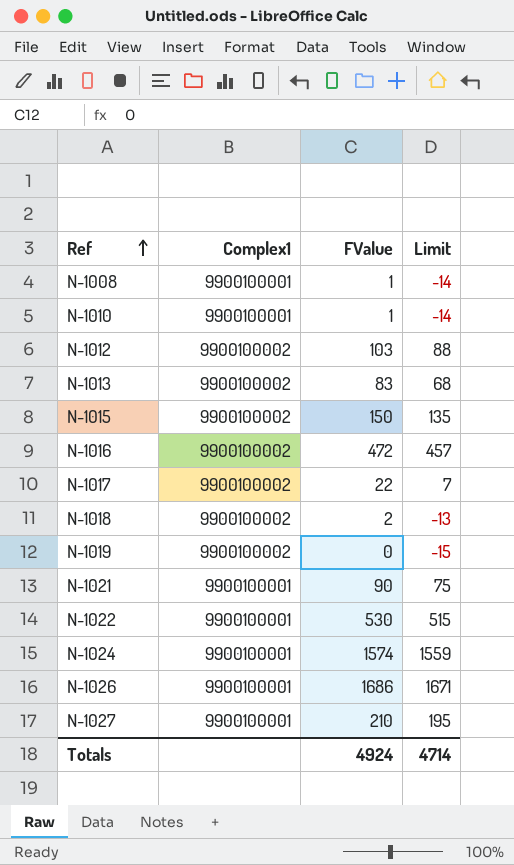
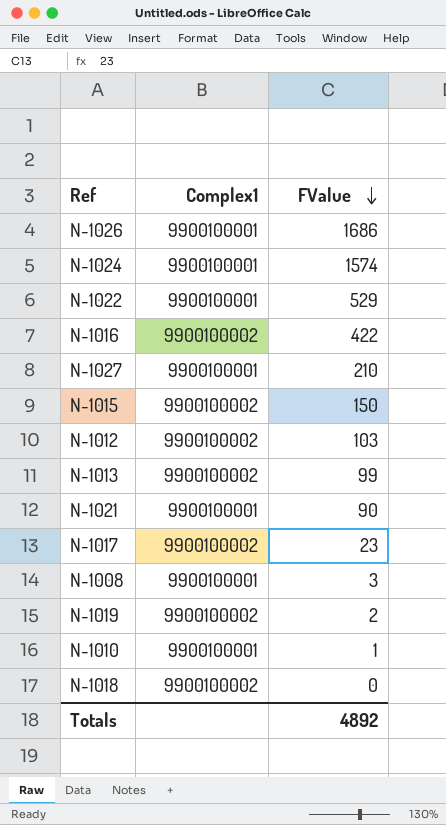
row order: Ref ascending -> FValue descending
column Limit | formula: [FValue] - 15 -> none
N-1022 | FValue: 530 -> 529
N-1016 | FValue: 472 -> 422
N-1013 | FValue: 83 -> 99
N-1017 | FValue: 22 -> 23
N-1008 | FValue: 1 -> 3
N-1019 | FValue: 0 -> 2
N-1018 | FValue: 2 -> 0
Totals | FValue: 4924 -> 4892

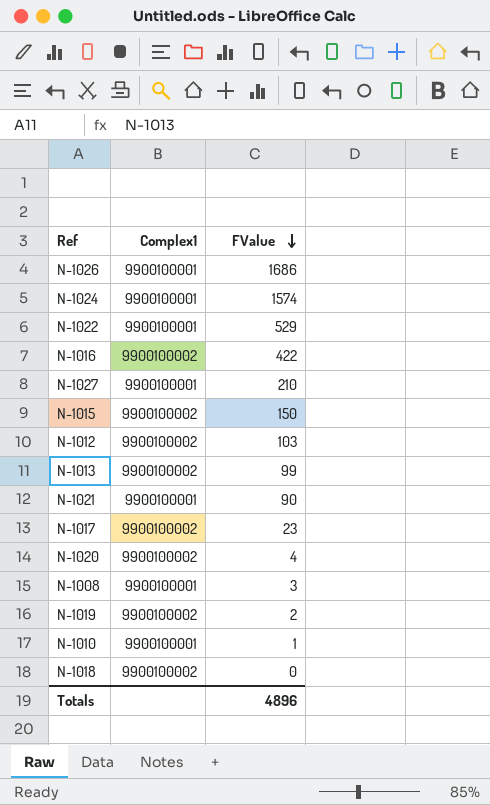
row N-1020: none -> 9900100002 | 4
Totals | FValue: 4892 -> 4896

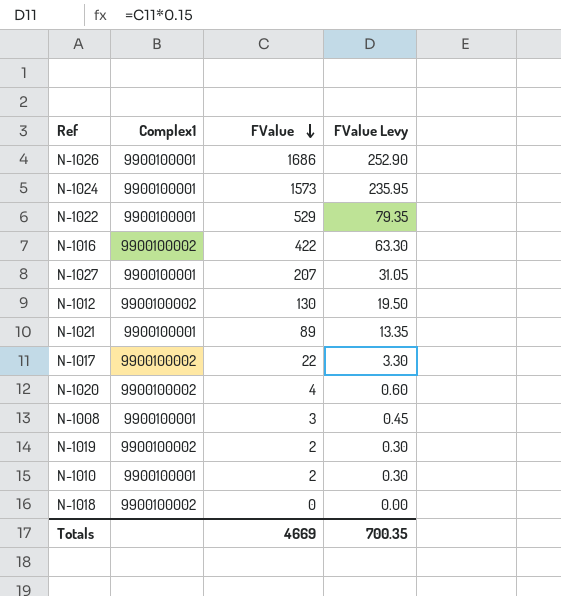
column FValue Levy | formula: none -> [FValue] * 0.15
row N-1015: 9900100002 | 150 -> none
row N-1013: 9900100002 | 99 -> none
N-1024 | FValue: 1574 -> 1573
N-1027 | FValue: 210 -> 207
N-1012 | FValue: 103 -> 130
N-1021 | FValue: 90 -> 89
N-1017 | FValue: 23 -> 22
N-1010 | FValue: 1 -> 2
Totals | FValue: 4896 -> 4669

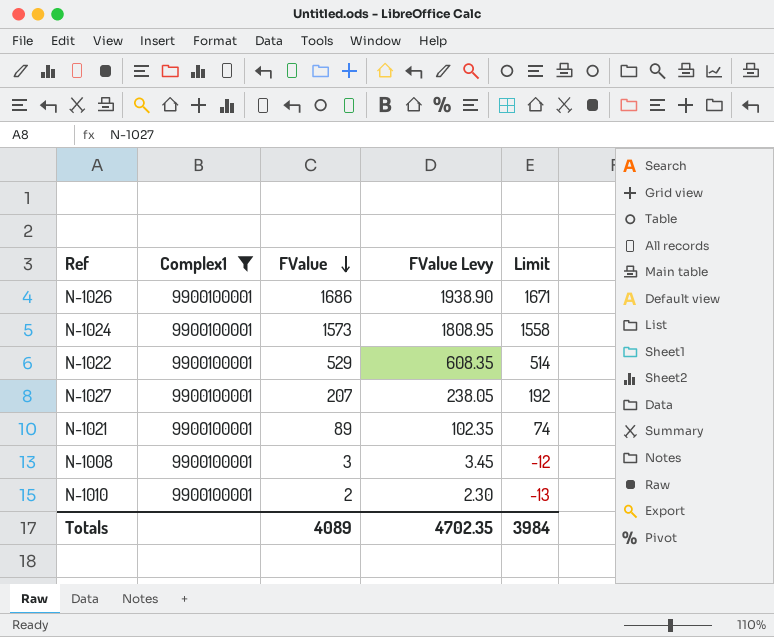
filter: none -> Complex1 = 9900100001
column FValue Levy | formula: [FValue] * 0.15 -> [FValue] * 1.15
column Limit | formula: none -> [FValue] - 15
Totals | FValue: 4669 -> 4089
Totals | FValue Levy: 700.35 -> 4702.35

